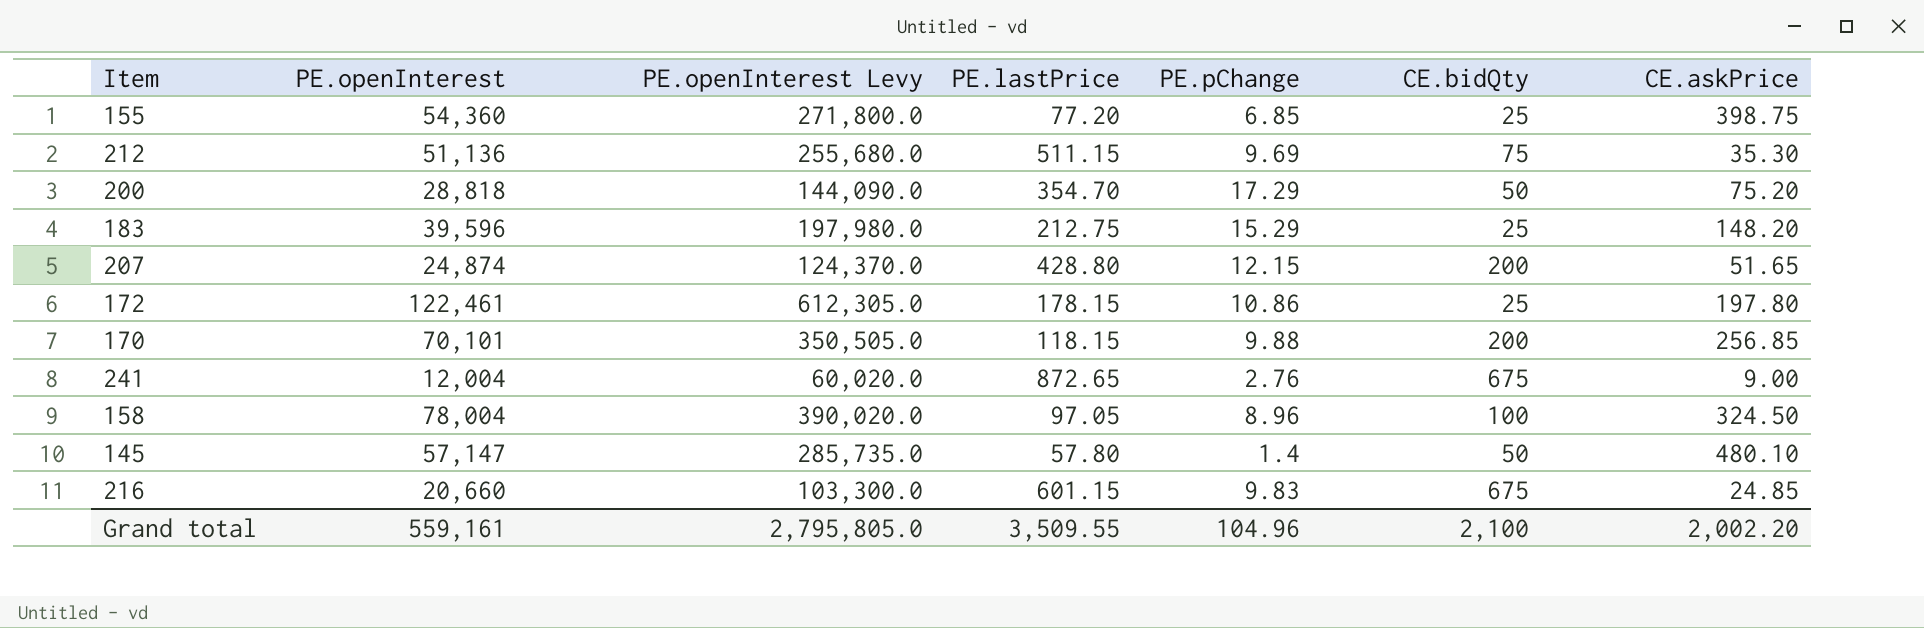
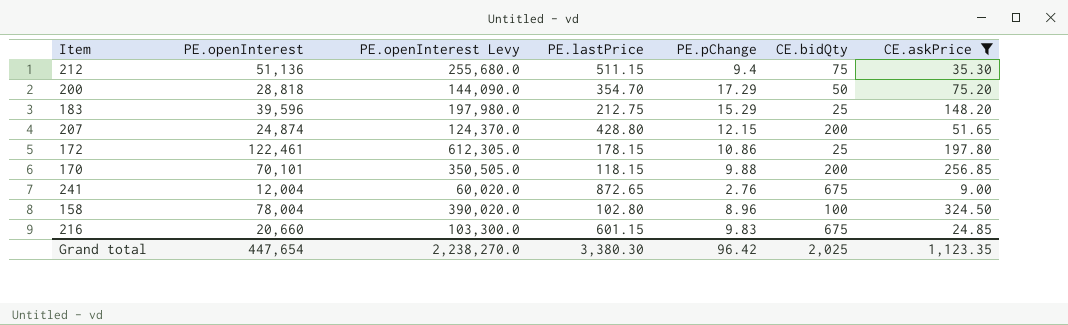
filter: none -> CE.askPrice <= 324.50
212 | PE.pChange: 9.69 -> 9.4
158 | PE.lastPrice: 97.05 -> 102.80
Grand total | PE.openInterest: 559,161 -> 447,654
Grand total | PE.openInterest Levy: 2,795,805.0 -> 2,238,270.0
Grand total | PE.lastPrice: 3,509.55 -> 3,380.30
Grand total | PE.pChange: 104.96 -> 96.42
Grand total | CE.bidQty: 2,100 -> 2,025
Grand total | CE.askPrice: 2,002.20 -> 1,123.35

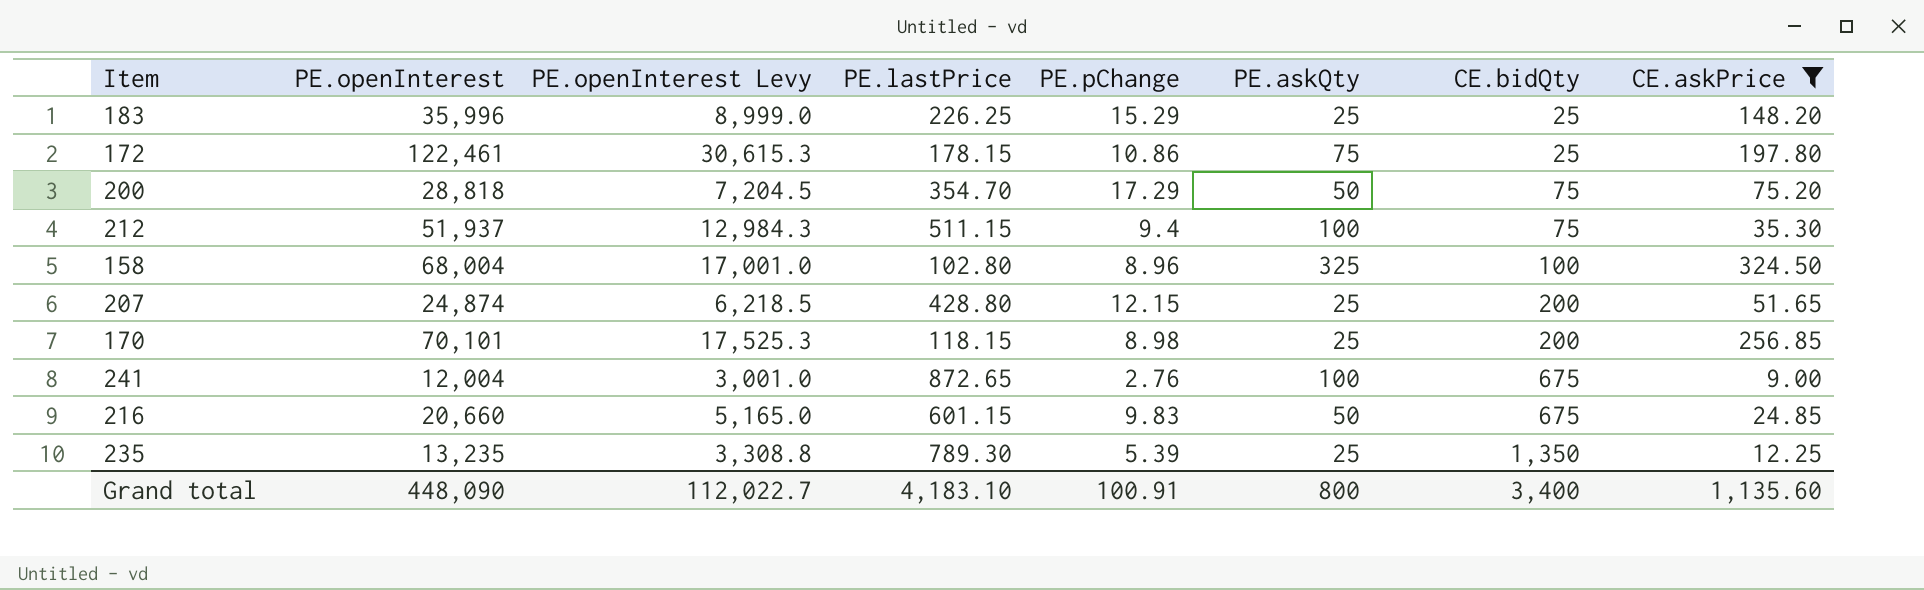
row order: none -> CE.bidQty ascending
column PE.openInterest Levy | formula: [PE.openInterest] * 5 -> [PE.openInterest] * 0.25
column PE.askQty | position: none -> 6
183 | PE.openInterest: 39,596 -> 35,996
183 | PE.lastPrice: 212.75 -> 226.25
200 | CE.bidQty: 50 -> 75
212 | PE.openInterest: 51,136 -> 51,937
158 | PE.openInterest: 78,004 -> 68,004
170 | PE.pChange: 9.88 -> 8.98
row 235: none -> 13,235 | 3,308.8 | 789.30 | 5.39 | 25 | 1,350 | 12.25
Grand total | PE.openInterest: 447,654 -> 448,090
Grand total | PE.openInterest Levy: 2,238,270.0 -> 112,022.7
Grand total | PE.lastPrice: 3,380.30 -> 4,183.10
Grand total | PE.pChange: 96.42 -> 100.91
Grand total | CE.bidQty: 2,025 -> 3,400
Grand total | CE.askPrice: 1,123.35 -> 1,135.60

